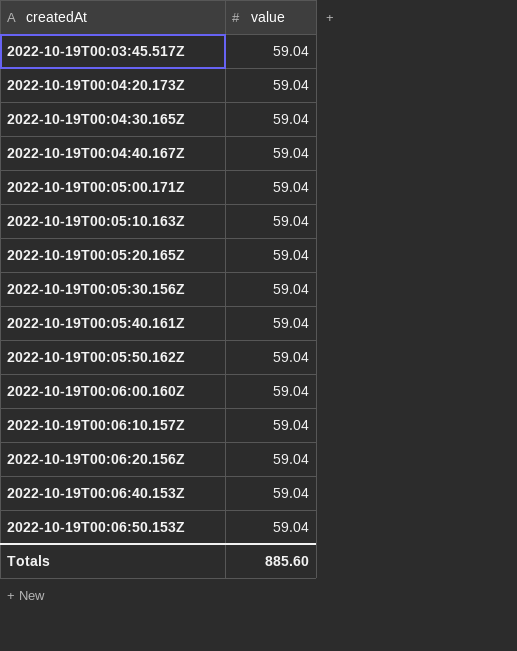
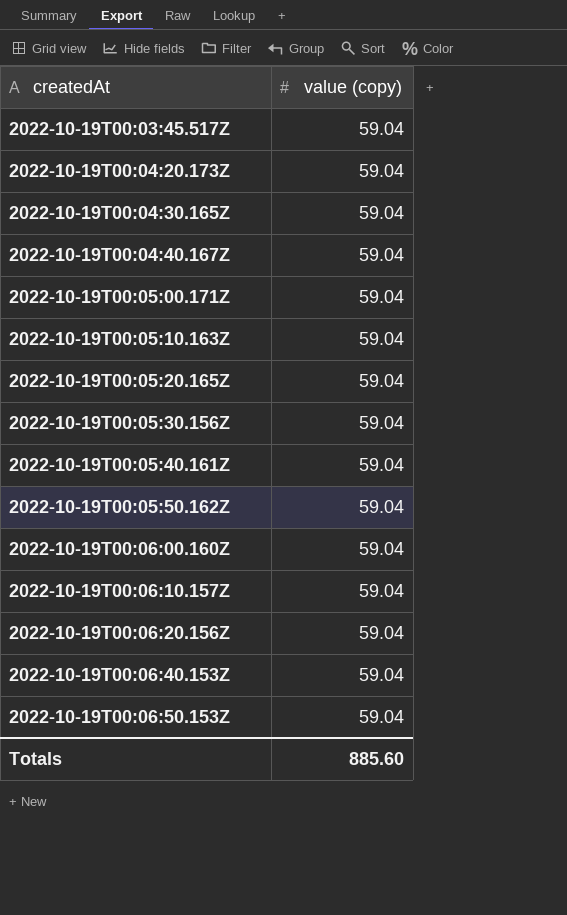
column name: value -> value (copy)

